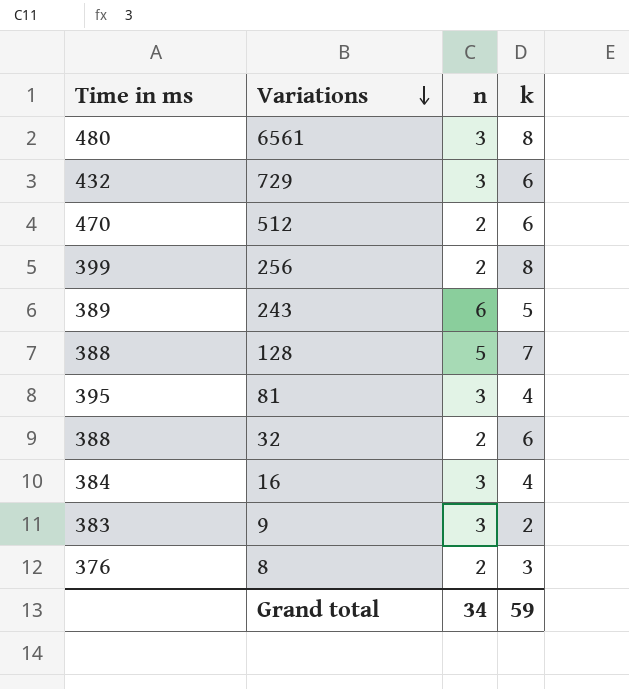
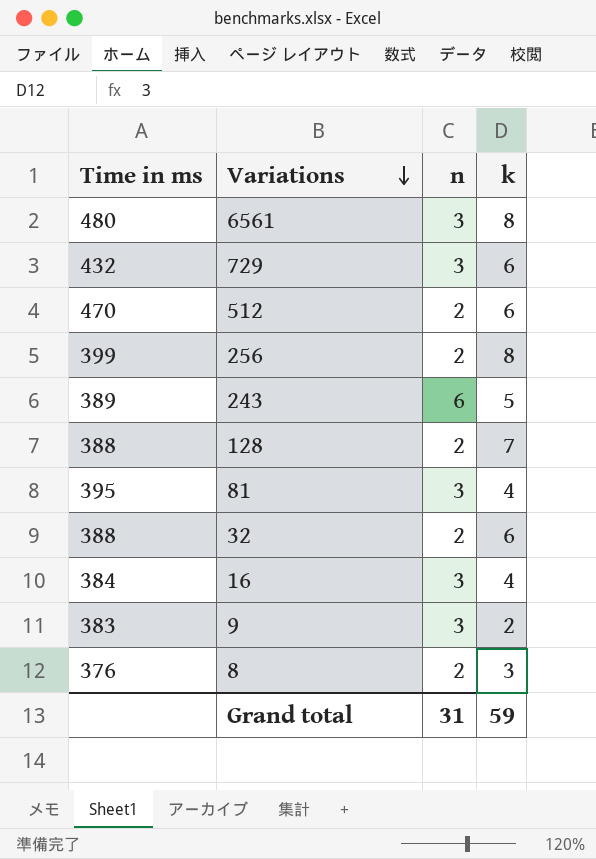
128 | n: 5 -> 2
Grand total | n: 34 -> 31

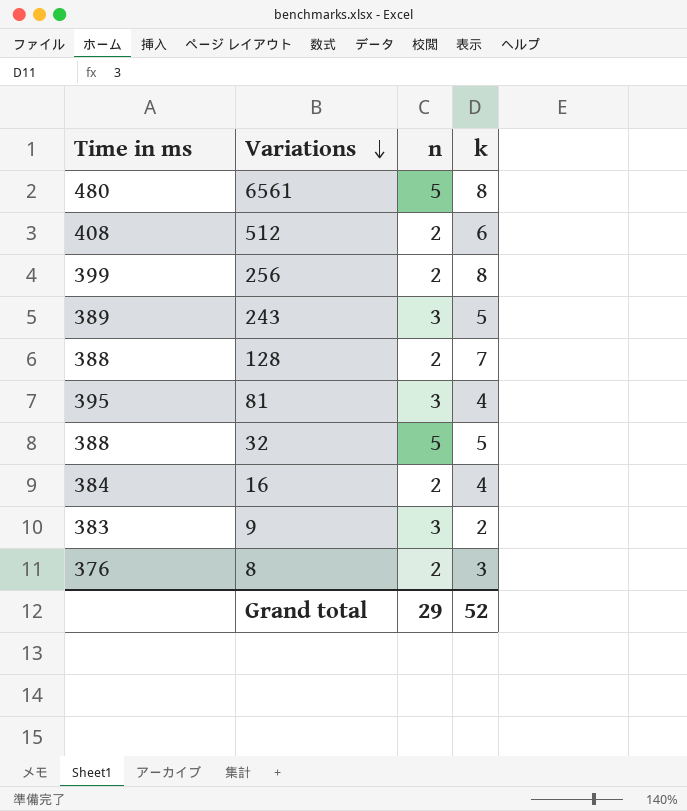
row 729: 432 | 3 | 6 -> none
6561 | n: 3 -> 5
512 | Time in ms: 470 -> 408
243 | n: 6 -> 3
32 | n: 2 -> 5
32 | k: 6 -> 5
16 | n: 3 -> 2
Grand total | n: 31 -> 29
Grand total | k: 59 -> 52

